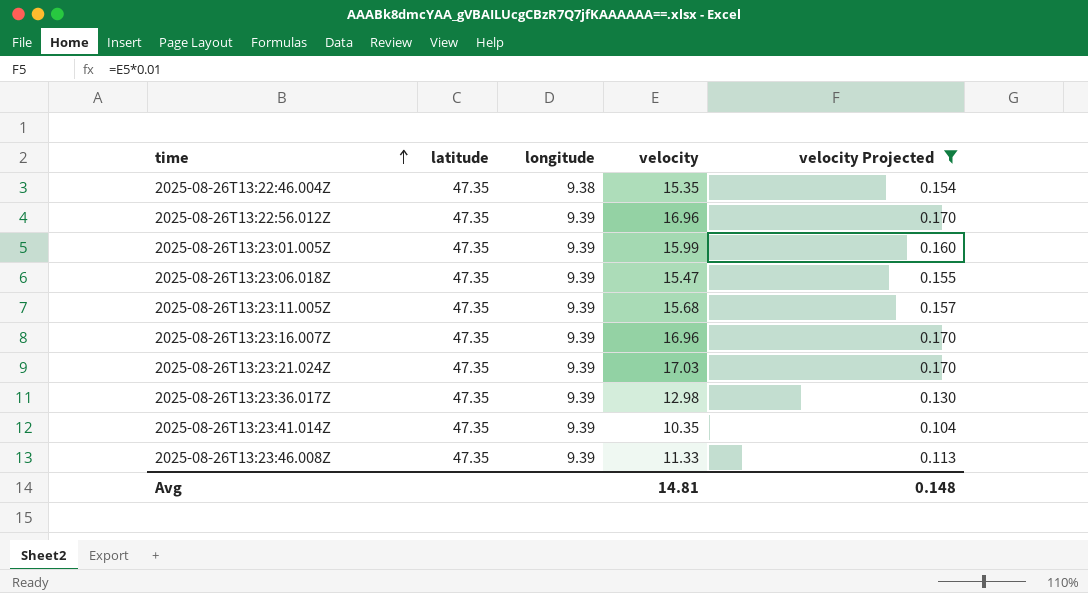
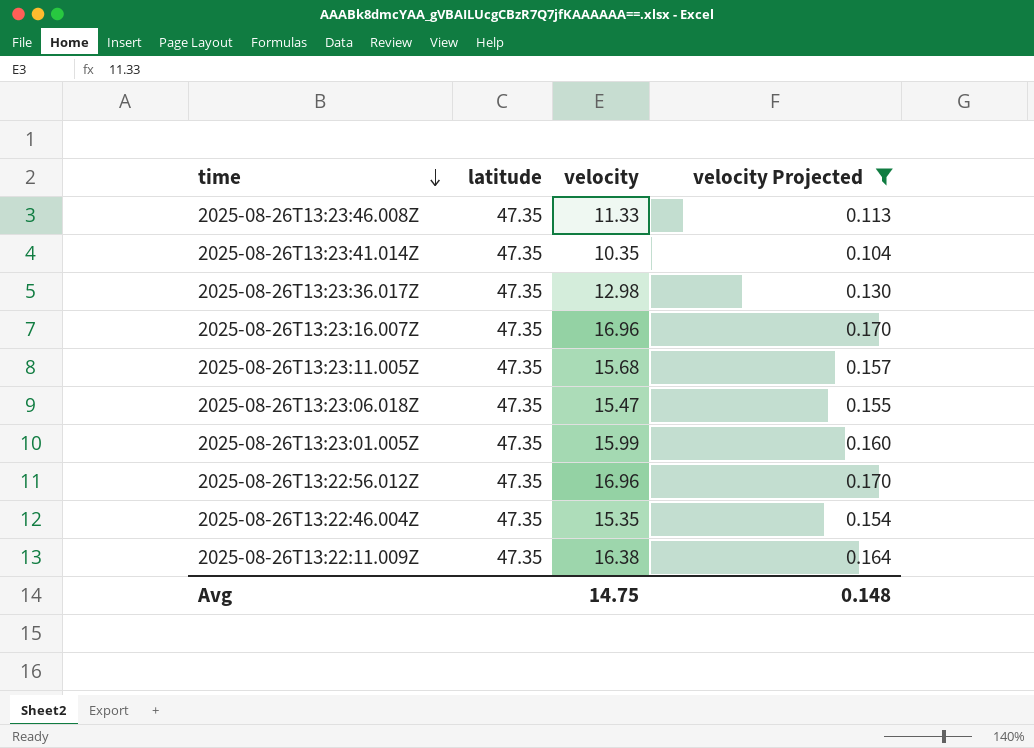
row order: time ascending -> time descending
column longitude | position: 3 -> none
row 2025-08-26T13:23:21.024Z: 47.35 | 9.39 | 17.03 | 0.170 -> none
row 2025-08-26T13:22:11.009Z: none -> 47.35 | 16.38 | 0.164
Avg | velocity: 14.81 -> 14.75

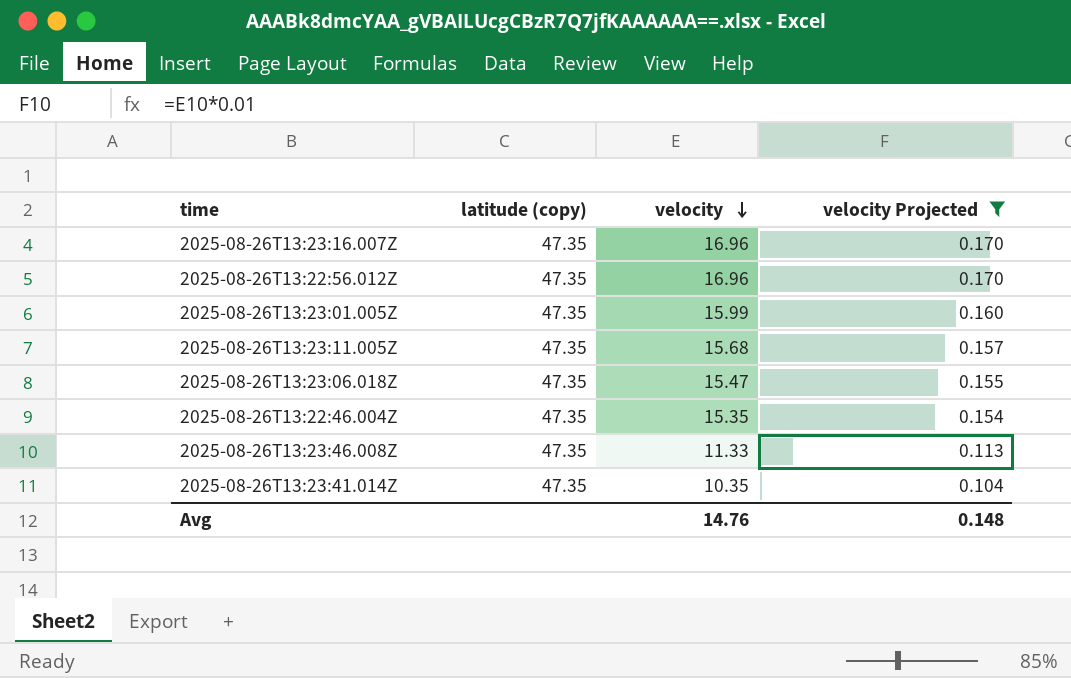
row order: time descending -> velocity descending
column name: latitude -> latitude (copy)
row 2025-08-26T13:23:36.017Z: 47.35 | 12.98 | 0.130 -> none
row 2025-08-26T13:22:11.009Z: 47.35 | 16.38 | 0.164 -> none
Avg | velocity: 14.75 -> 14.76

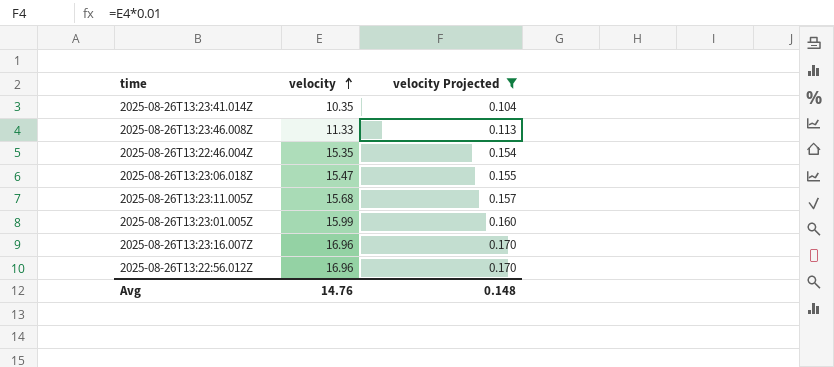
row order: velocity descending -> velocity ascending
column latitude (copy) | position: 2 -> none

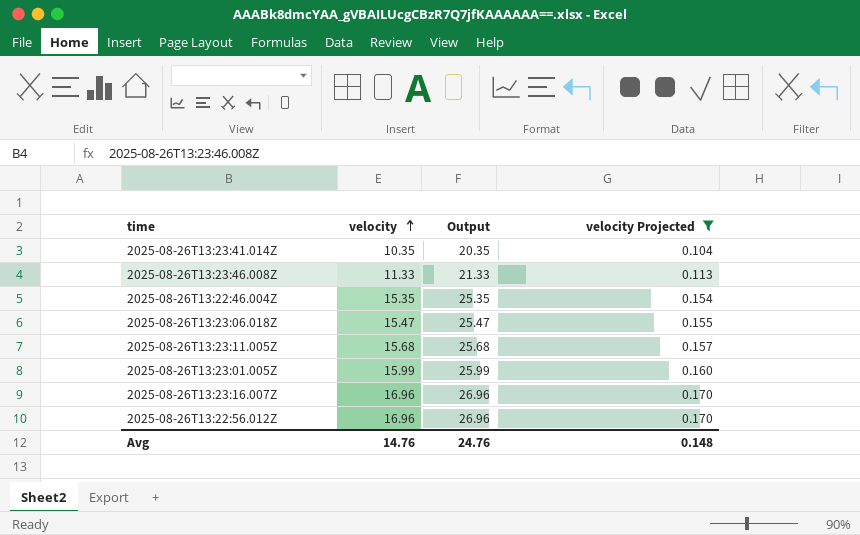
column Output | formula: none -> [velocity] + 10

